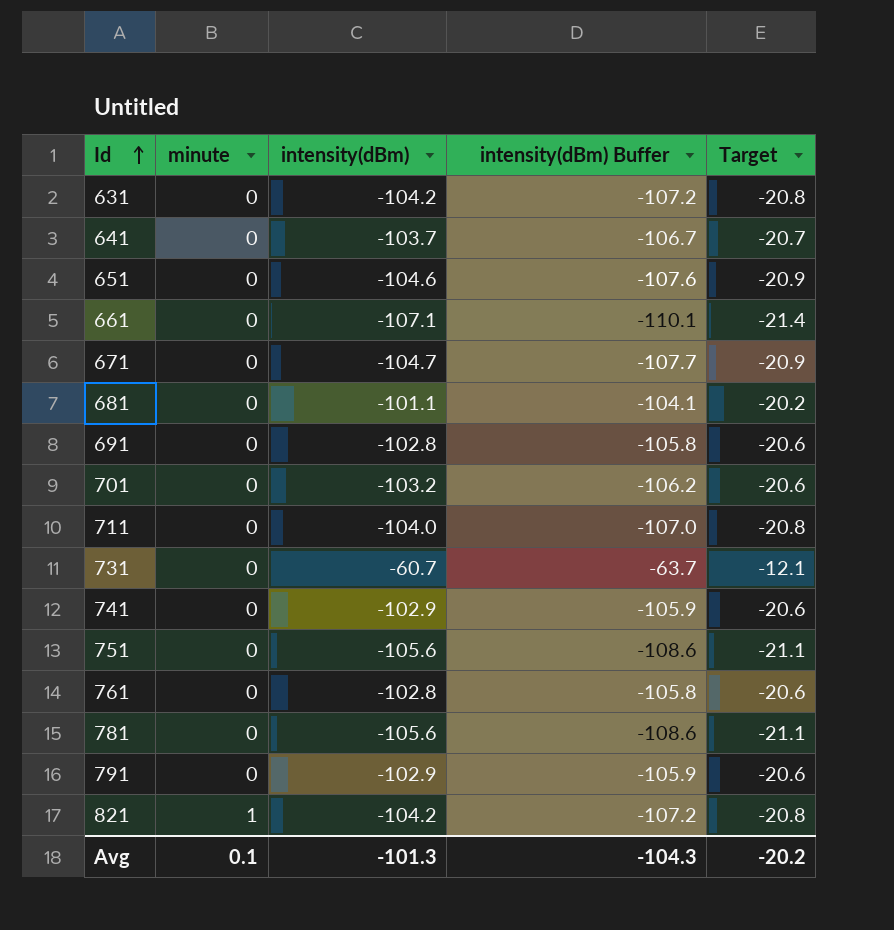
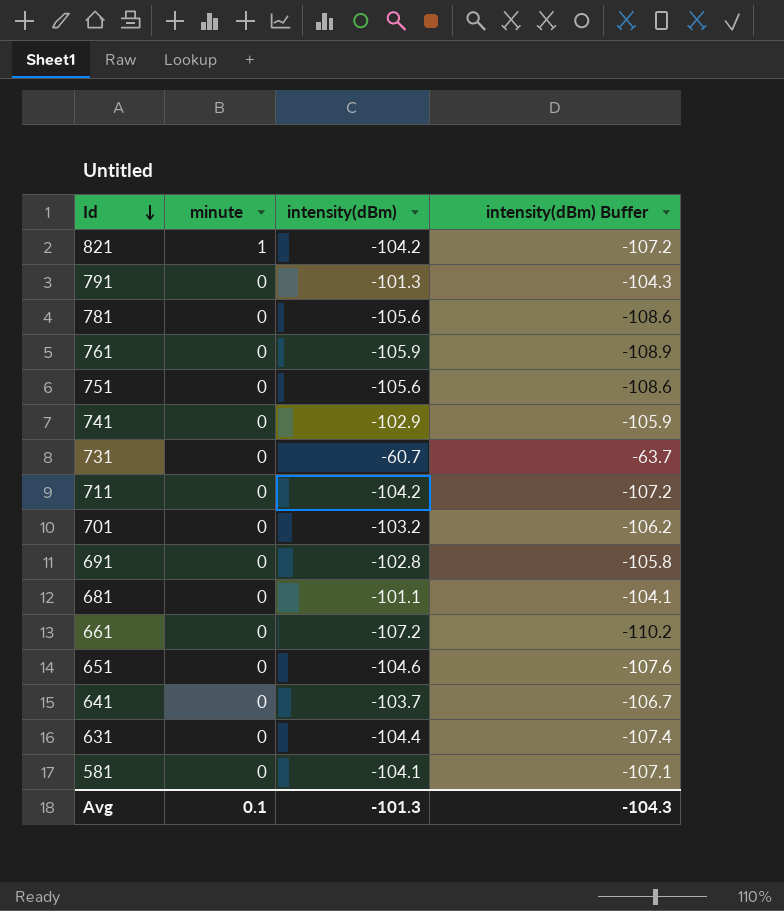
row order: Id ascending -> Id descending
column Target | formula: [intensity(dBm)] * 0.2 -> none
row 671: 0 | -104.7 | -107.7 | -20.9 -> none
791 | intensity(dBm): -102.9 -> -101.3
791 | intensity(dBm) Buffer: -105.9 -> -104.3
761 | intensity(dBm): -102.8 -> -105.9
761 | intensity(dBm) Buffer: -105.8 -> -108.9
711 | intensity(dBm): -104.0 -> -104.2
711 | intensity(dBm) Buffer: -107.0 -> -107.2
661 | intensity(dBm): -107.1 -> -107.2
661 | intensity(dBm) Buffer: -110.1 -> -110.2
631 | intensity(dBm): -104.2 -> -104.4
631 | intensity(dBm) Buffer: -107.2 -> -107.4
row 581: none -> 0 | -104.1 | -107.1

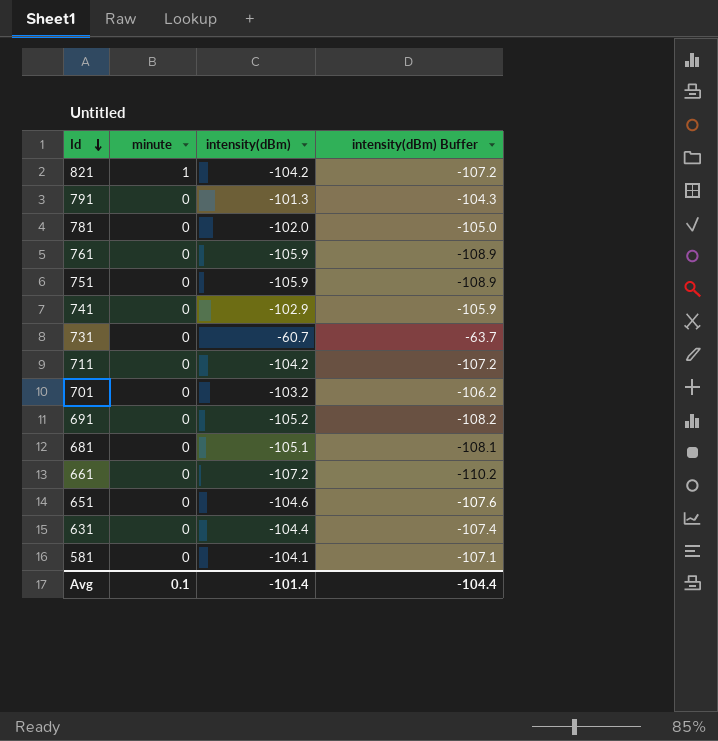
row 641: 0 | -103.7 | -106.7 -> none
781 | intensity(dBm): -105.6 -> -102.0
781 | intensity(dBm) Buffer: -108.6 -> -105.0
751 | intensity(dBm): -105.6 -> -105.9
751 | intensity(dBm) Buffer: -108.6 -> -108.9
691 | intensity(dBm): -102.8 -> -105.2
691 | intensity(dBm) Buffer: -105.8 -> -108.2
681 | intensity(dBm): -101.1 -> -105.1
681 | intensity(dBm) Buffer: -104.1 -> -108.1
Avg | intensity(dBm): -101.3 -> -101.4
Avg | intensity(dBm) Buffer: -104.3 -> -104.4

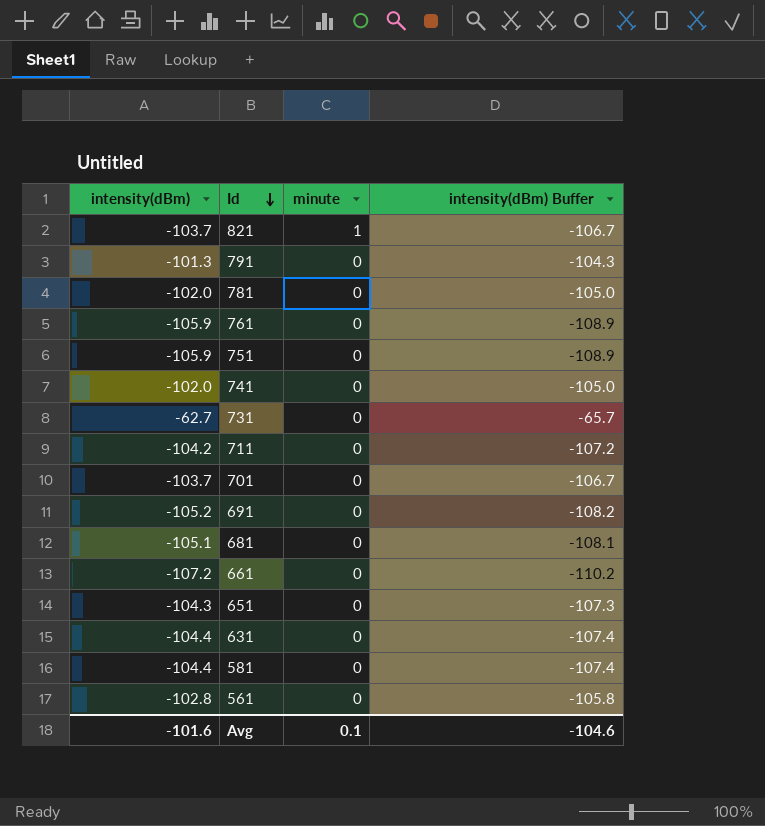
column intensity(dBm) | position: 3 -> 1
821 | intensity(dBm): -104.2 -> -103.7
821 | intensity(dBm) Buffer: -107.2 -> -106.7
741 | intensity(dBm): -102.9 -> -102.0
741 | intensity(dBm) Buffer: -105.9 -> -105.0
731 | intensity(dBm): -60.7 -> -62.7
731 | intensity(dBm) Buffer: -63.7 -> -65.7
701 | intensity(dBm): -103.2 -> -103.7
701 | intensity(dBm) Buffer: -106.2 -> -106.7
651 | intensity(dBm): -104.6 -> -104.3
651 | intensity(dBm) Buffer: -107.6 -> -107.3
581 | intensity(dBm): -104.1 -> -104.4
581 | intensity(dBm) Buffer: -107.1 -> -107.4
row 561: none -> -102.8 | 0 | -105.8
Avg | intensity(dBm): -101.4 -> -101.6
Avg | intensity(dBm) Buffer: -104.4 -> -104.6

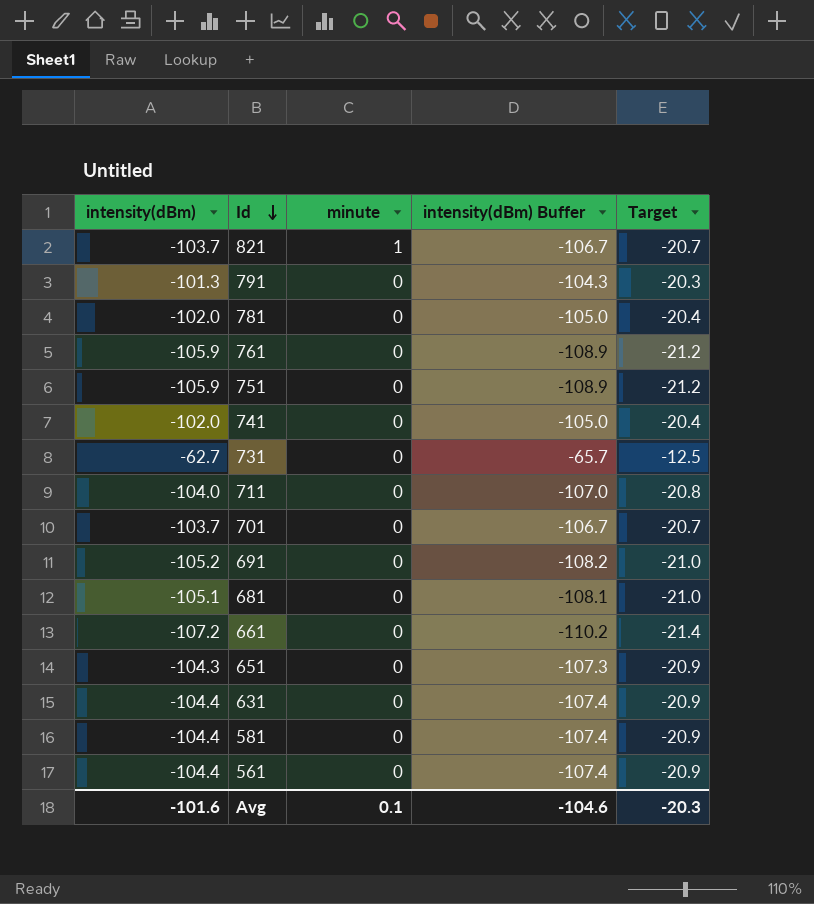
column Target | formula: none -> [intensity(dBm)] * 0.2
711 | intensity(dBm): -104.2 -> -104.0
711 | intensity(dBm) Buffer: -107.2 -> -107.0
561 | intensity(dBm): -102.8 -> -104.4
561 | intensity(dBm) Buffer: -105.8 -> -107.4

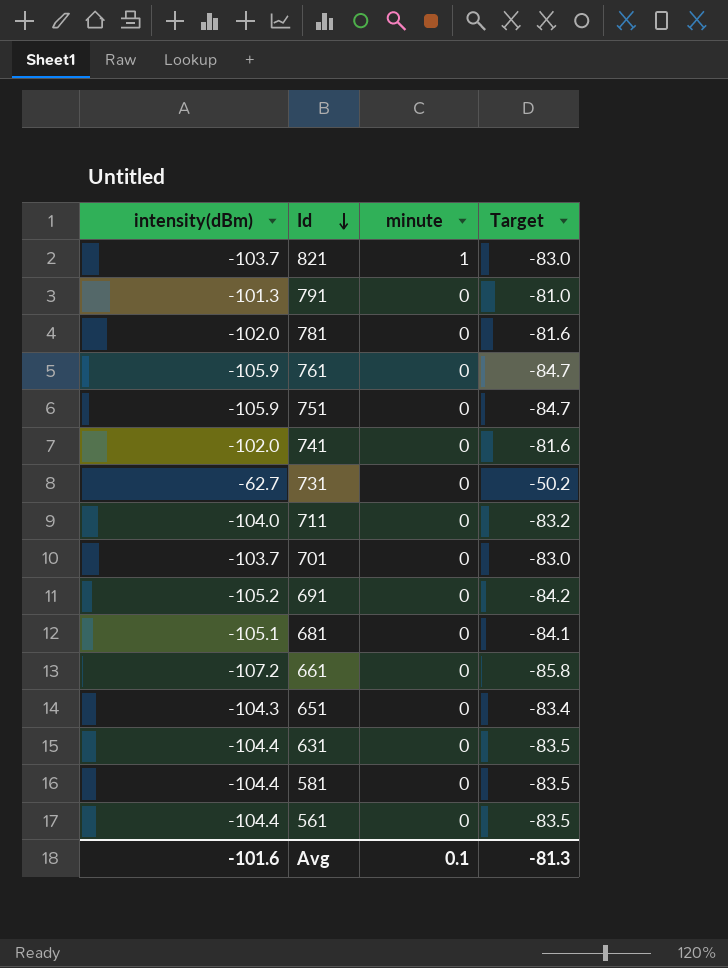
column intensity(dBm) Buffer | formula: [intensity(dBm)] - 3 -> none
column Target | formula: [intensity(dBm)] * 0.2 -> [intensity(dBm)] * 0.8
Avg | Target: -20.3 -> -81.3

